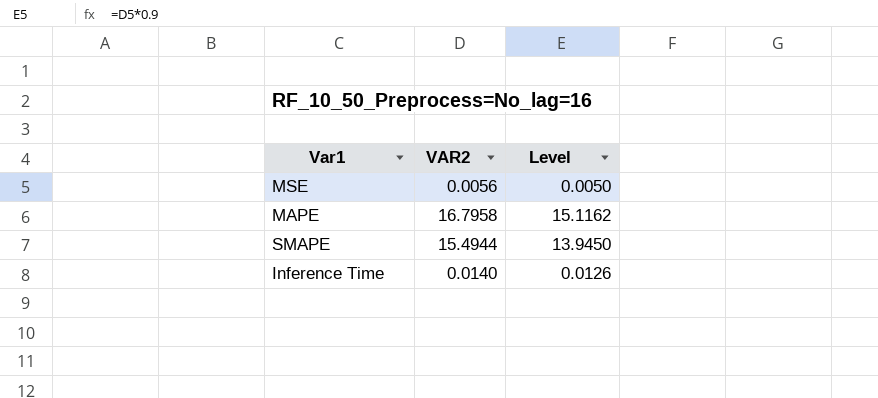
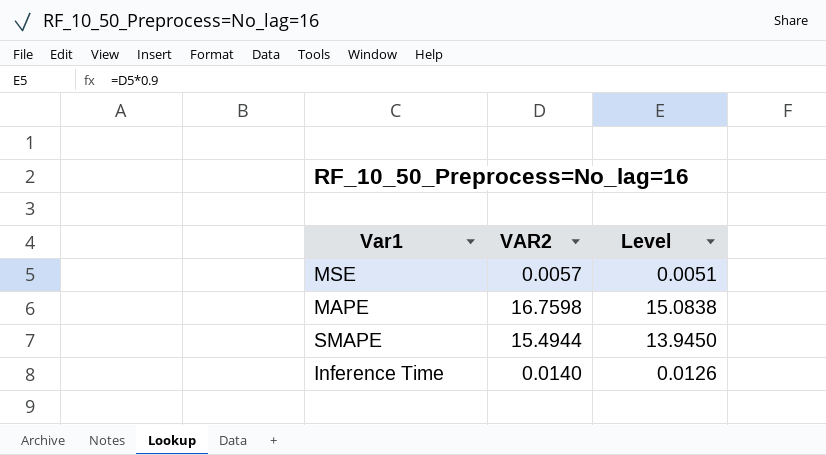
MSE | VAR2: 0.0056 -> 0.0057
MSE | Level: 0.0050 -> 0.0051
MAPE | VAR2: 16.7958 -> 16.7598
MAPE | Level: 15.1162 -> 15.0838

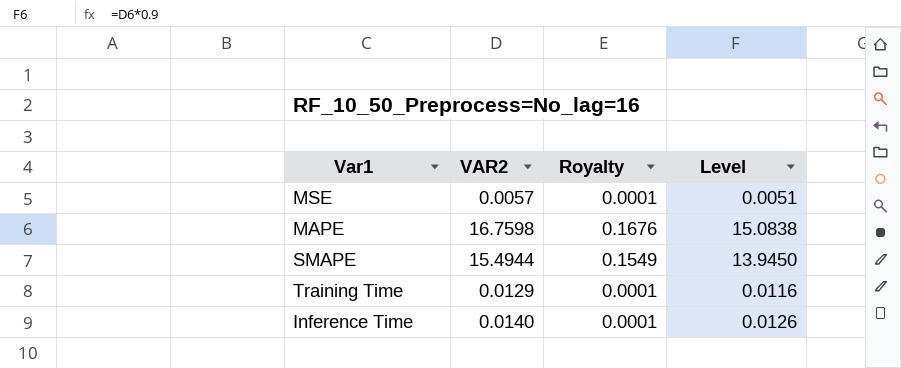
column Royalty | formula: none -> [VAR2] * 0.01
row Training Time: none -> 0.0129 | 0.0001 | 0.0116

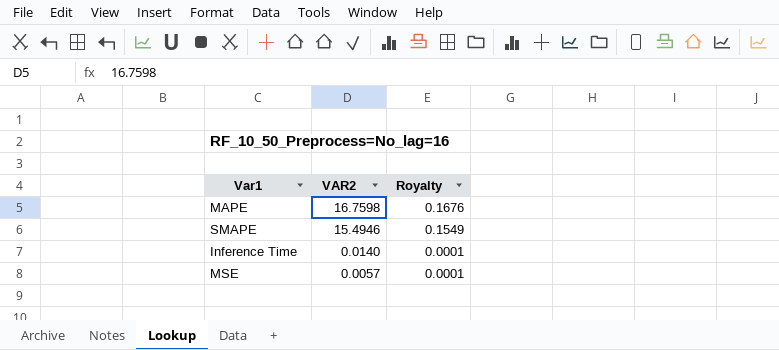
row order: none -> VAR2 descending
column Level | formula: [VAR2] * 0.9 -> none
row Training Time: 0.0129 | 0.0001 | 0.0116 -> none
SMAPE | VAR2: 15.4944 -> 15.4946

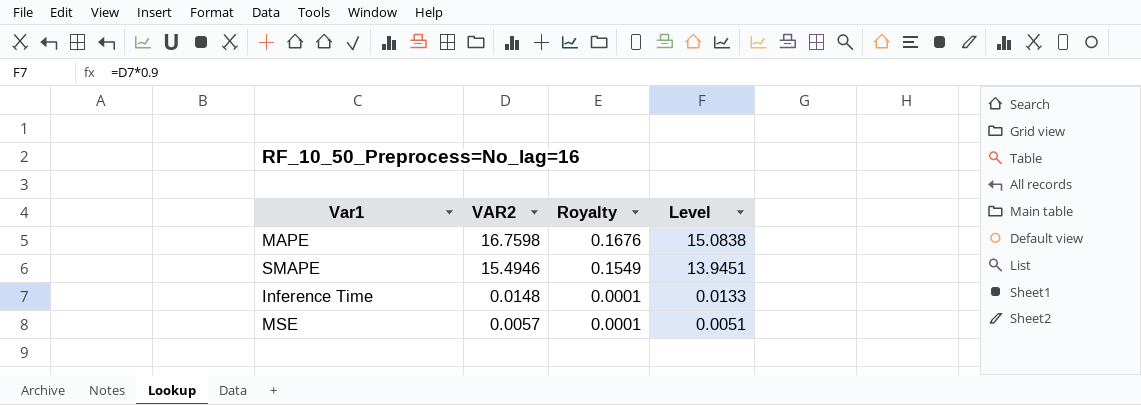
column Level | formula: none -> [VAR2] * 0.9
Inference Time | VAR2: 0.0140 -> 0.0148

